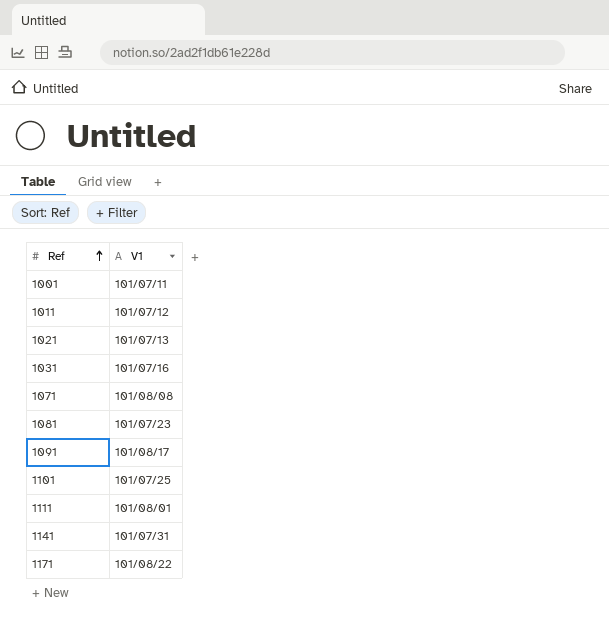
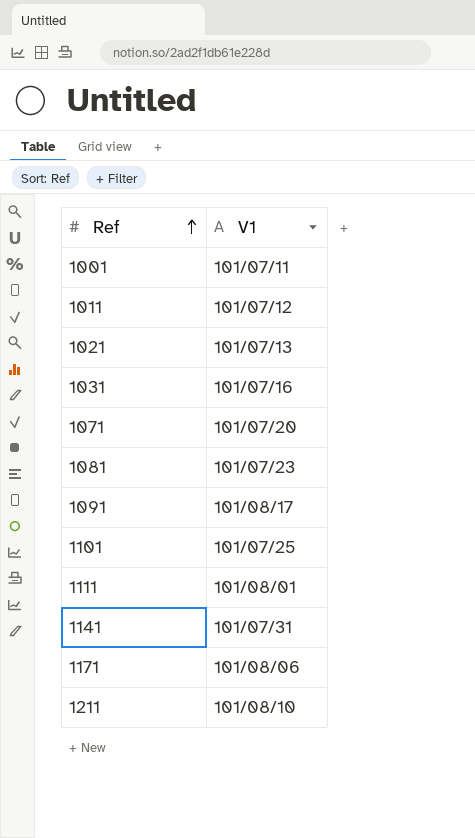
1071 | V1: 101/08/08 -> 101/07/20
1171 | V1: 101/08/22 -> 101/08/06
row 1211: none -> 101/08/10

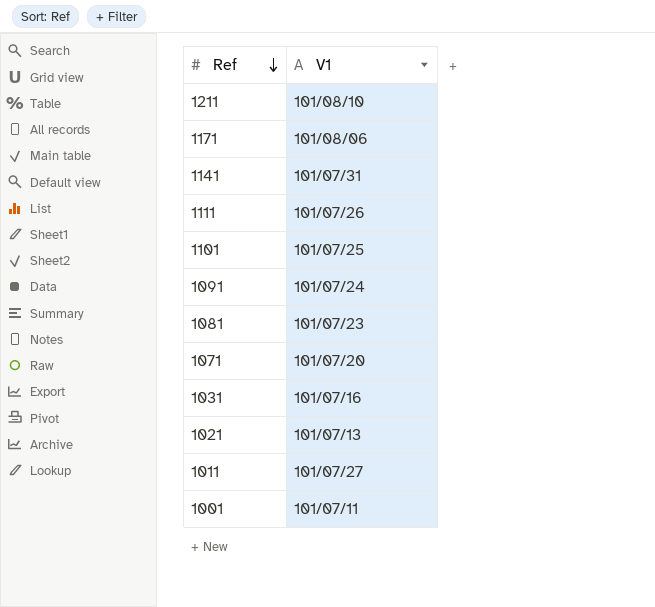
row order: Ref ascending -> Ref descending
1111 | V1: 101/08/01 -> 101/07/26
1091 | V1: 101/08/17 -> 101/07/24
1011 | V1: 101/07/12 -> 101/07/27

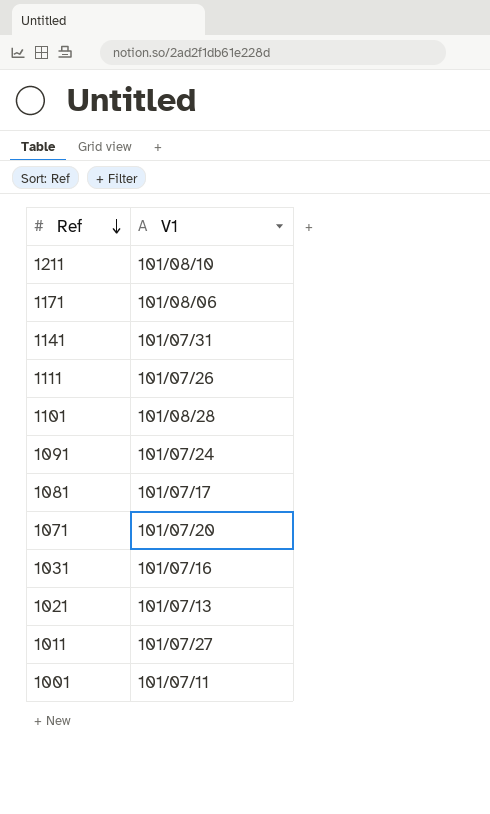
1101 | V1: 101/07/25 -> 101/08/28
1081 | V1: 101/07/23 -> 101/07/17

